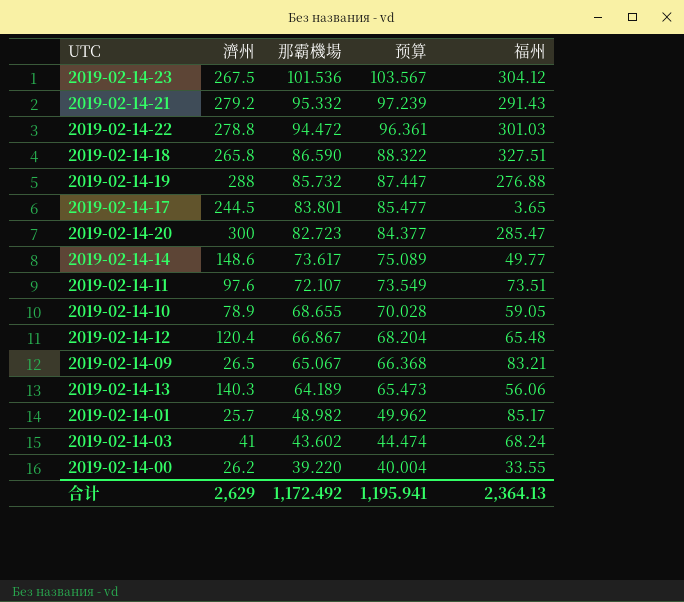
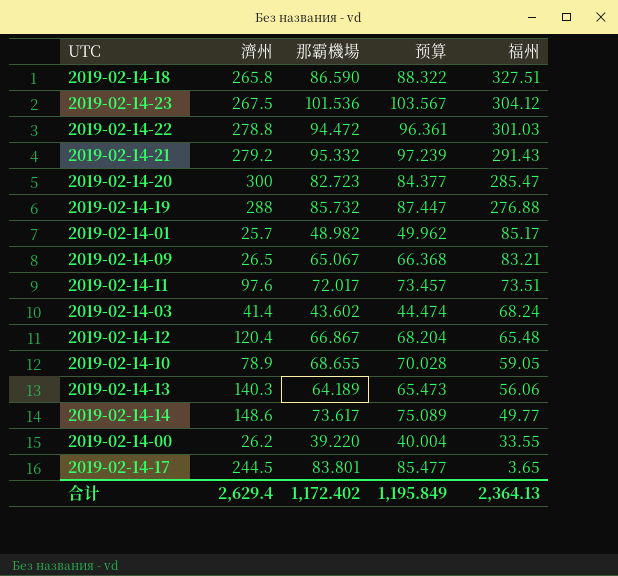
row order: 那霸機場 descending -> 福州 descending
2019-02-14-11 | 那霸機場: 72.107 -> 72.017
2019-02-14-11 | 预算: 73.549 -> 73.457
2019-02-14-03 | 濟州: 41 -> 41.4
合计 | 濟州: 2,629 -> 2,629.4
合计 | 那霸機場: 1,172.492 -> 1,172.402
合计 | 预算: 1,195.941 -> 1,195.849

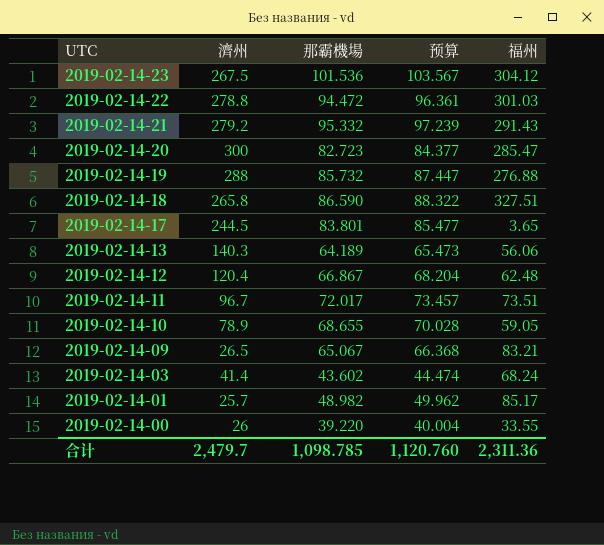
row order: 福州 descending -> UTC descending
row 2019-02-14-14: 148.6 | 73.617 | 75.089 | 49.77 -> none
2019-02-14-12 | 福州: 65.48 -> 62.48
2019-02-14-11 | 濟州: 97.6 -> 96.7
2019-02-14-00 | 濟州: 26.2 -> 26
合计 | 濟州: 2,629.4 -> 2,479.7
合计 | 那霸機場: 1,172.402 -> 1,098.785
合计 | 预算: 1,195.849 -> 1,120.760
合计 | 福州: 2,364.13 -> 2,311.36

